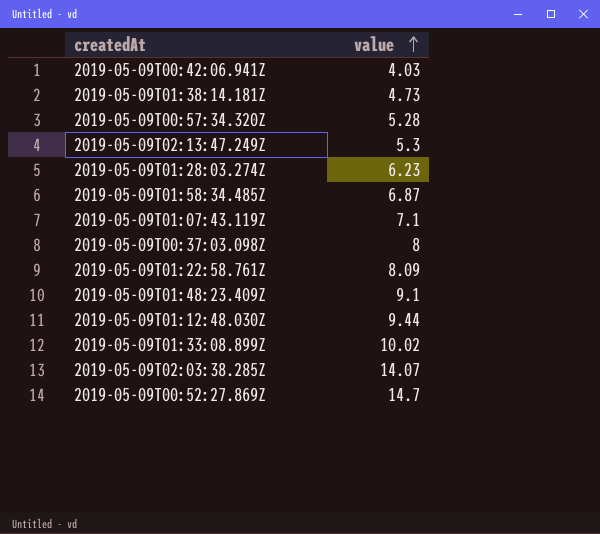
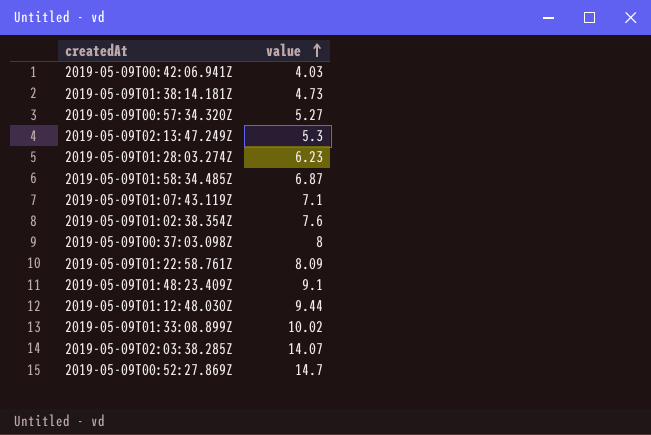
2019-05-09T00:57:34.320Z | value: 5.28 -> 5.27
row 2019-05-09T01:02:38.354Z: none -> 7.6

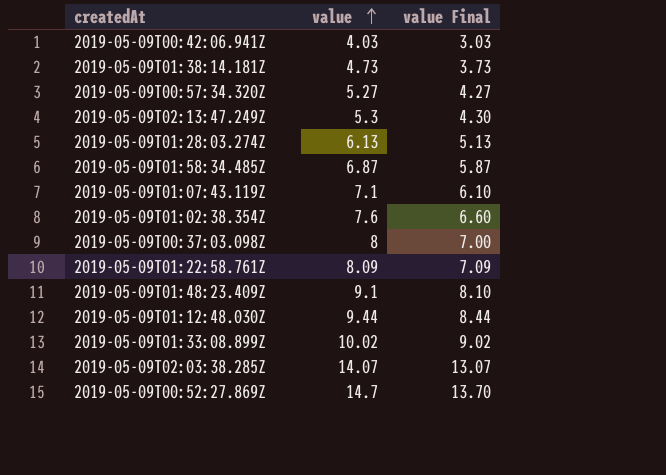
column value Final | formula: none -> [value] - 1
2019-05-09T01:28:03.274Z | value: 6.23 -> 6.13

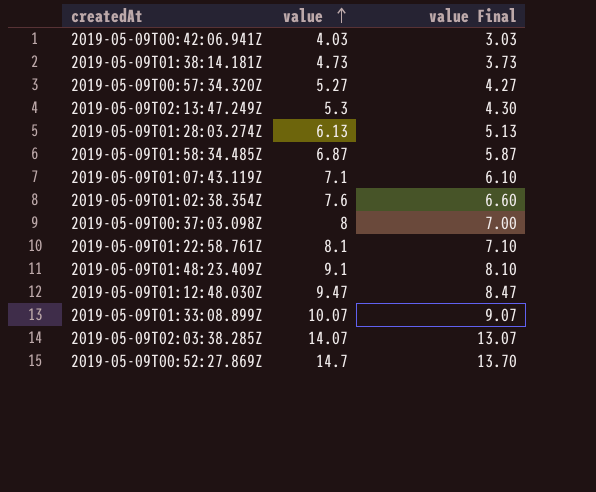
2019-05-09T01:22:58.761Z | value: 8.09 -> 8.1
2019-05-09T01:22:58.761Z | value Final: 7.09 -> 7.10
2019-05-09T01:12:48.030Z | value: 9.44 -> 9.47
2019-05-09T01:12:48.030Z | value Final: 8.44 -> 8.47
2019-05-09T01:33:08.899Z | value: 10.02 -> 10.07
2019-05-09T01:33:08.899Z | value Final: 9.02 -> 9.07

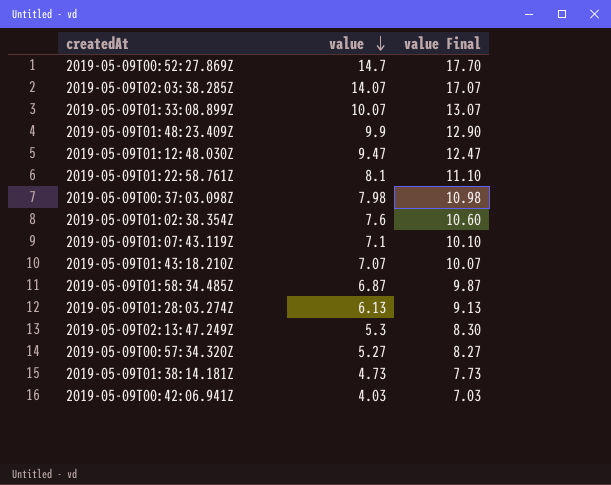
row order: value ascending -> value descending
column value Final | formula: [value] - 1 -> [value] + 3
2019-05-09T01:48:23.409Z | value: 9.1 -> 9.9
2019-05-09T00:37:03.098Z | value: 8 -> 7.98
row 2019-05-09T01:43:18.210Z: none -> 7.07 | 10.07

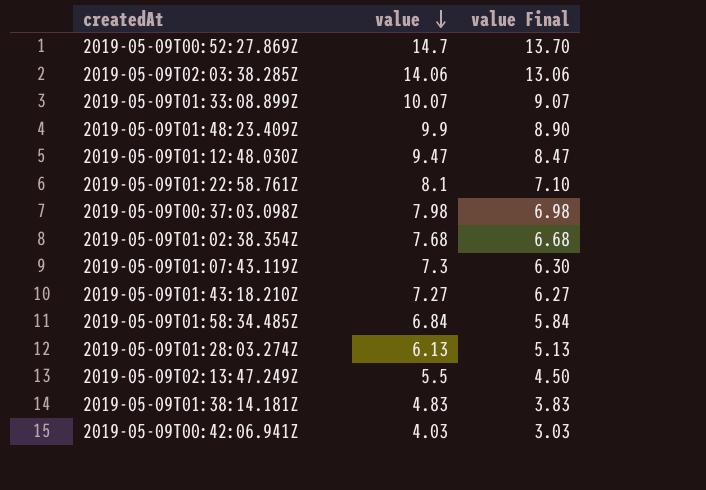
column value Final | formula: [value] + 3 -> [value] - 1
row 2019-05-09T00:57:34.320Z: 5.27 | 8.27 -> none
2019-05-09T02:03:38.285Z | value: 14.07 -> 14.06
2019-05-09T01:02:38.354Z | value: 7.6 -> 7.68
2019-05-09T01:07:43.119Z | value: 7.1 -> 7.3
2019-05-09T01:43:18.210Z | value: 7.07 -> 7.27
2019-05-09T01:58:34.485Z | value: 6.87 -> 6.84
2019-05-09T02:13:47.249Z | value: 5.3 -> 5.5
2019-05-09T01:38:14.181Z | value: 4.73 -> 4.83

